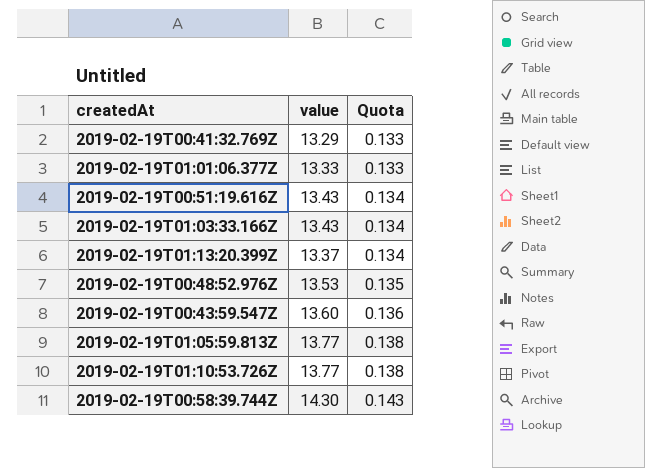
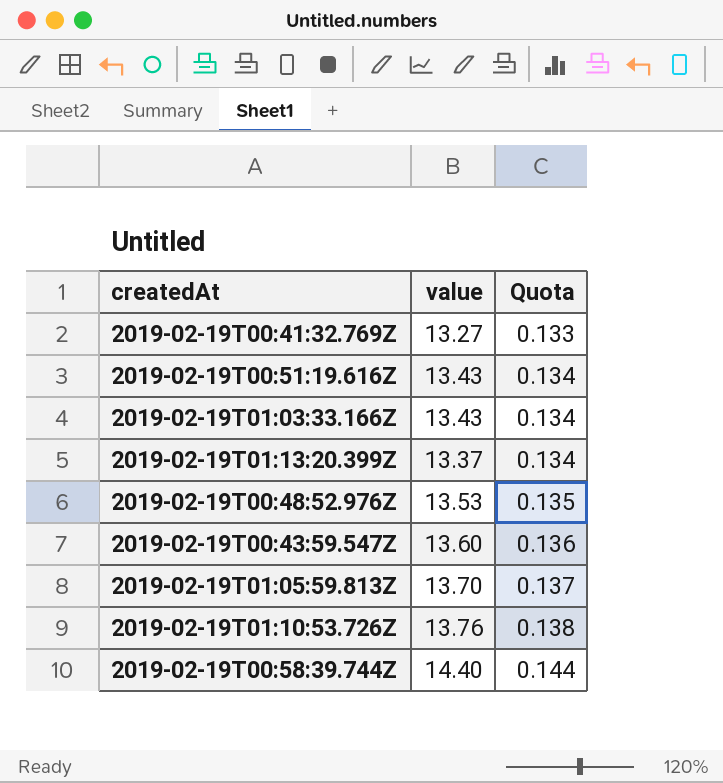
row 2019-02-19T01:01:06.377Z: 13.33 | 0.133 -> none
2019-02-19T00:41:32.769Z | value: 13.29 -> 13.27
2019-02-19T01:05:59.813Z | value: 13.77 -> 13.70
2019-02-19T01:05:59.813Z | Quota: 0.138 -> 0.137
2019-02-19T01:10:53.726Z | value: 13.77 -> 13.76
2019-02-19T00:58:39.744Z | value: 14.30 -> 14.40
2019-02-19T00:58:39.744Z | Quota: 0.143 -> 0.144

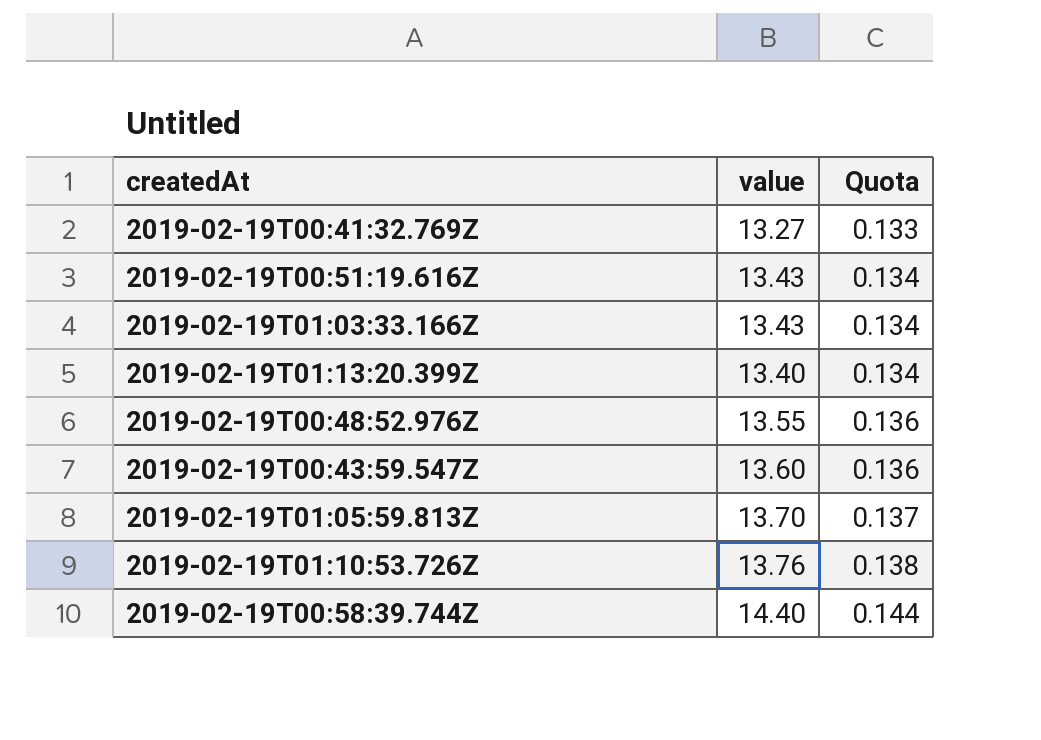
2019-02-19T01:13:20.399Z | value: 13.37 -> 13.40
2019-02-19T00:48:52.976Z | value: 13.53 -> 13.55
2019-02-19T00:48:52.976Z | Quota: 0.135 -> 0.136

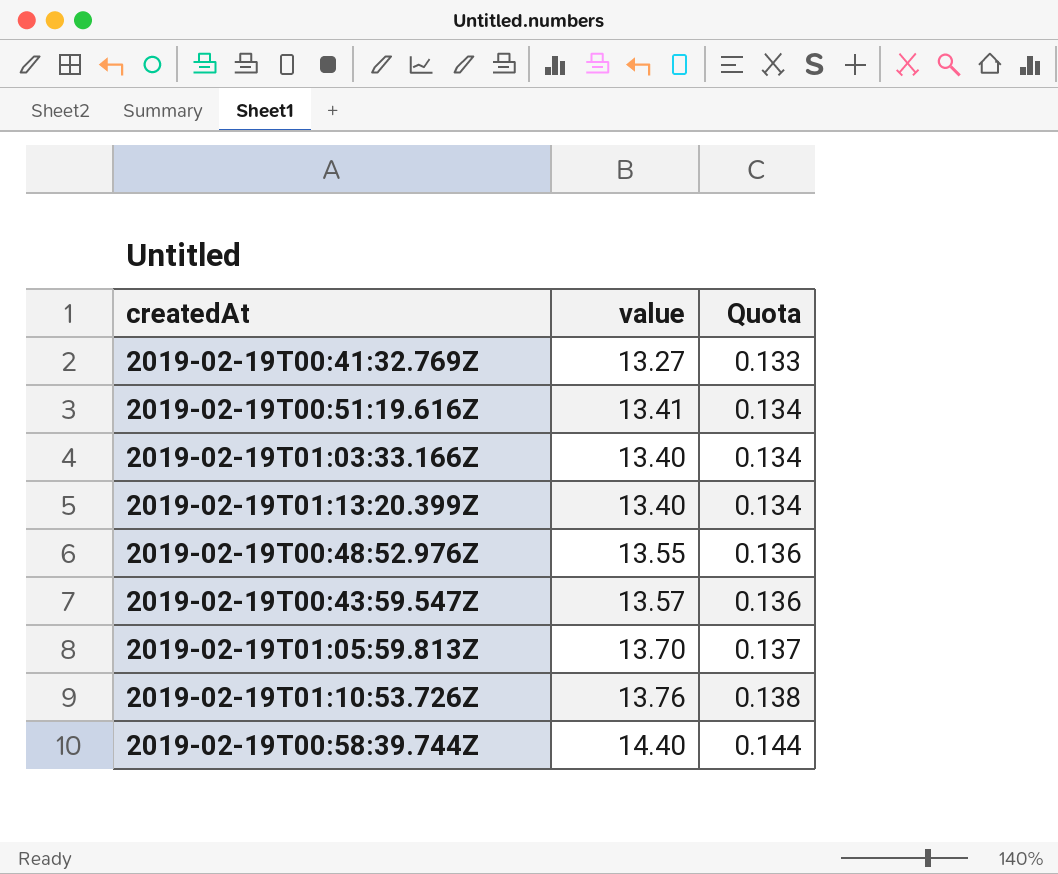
2019-02-19T00:51:19.616Z | value: 13.43 -> 13.41
2019-02-19T01:03:33.166Z | value: 13.43 -> 13.40
2019-02-19T00:43:59.547Z | value: 13.60 -> 13.57

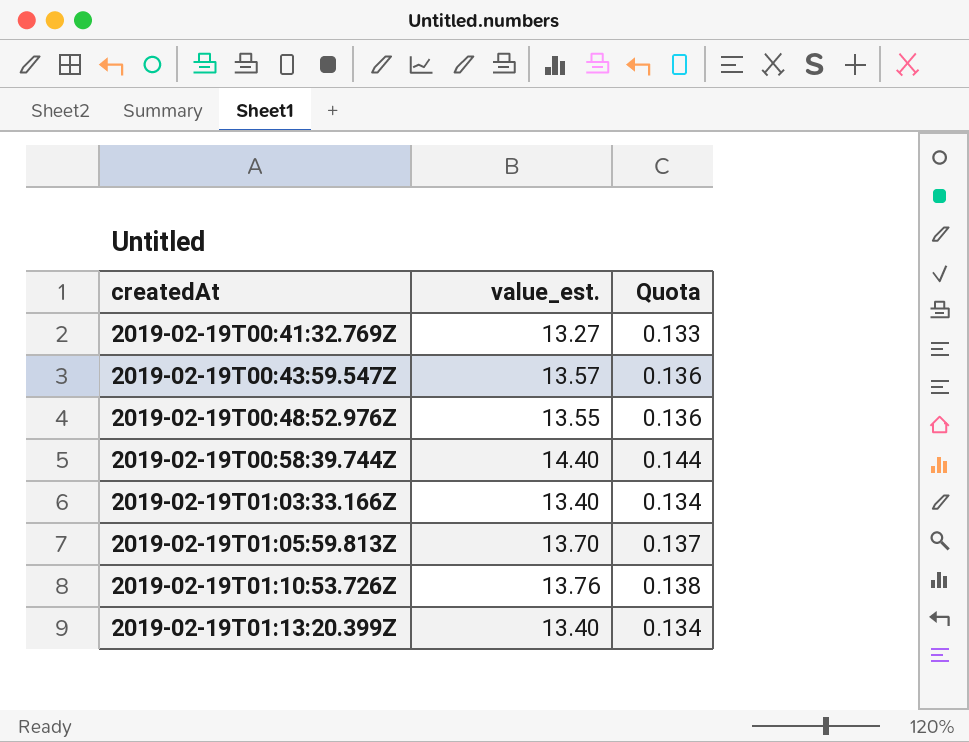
row order: Quota ascending -> createdAt ascending
column name: value -> value_est.
row 2019-02-19T00:51:19.616Z: 13.41 | 0.134 -> none

